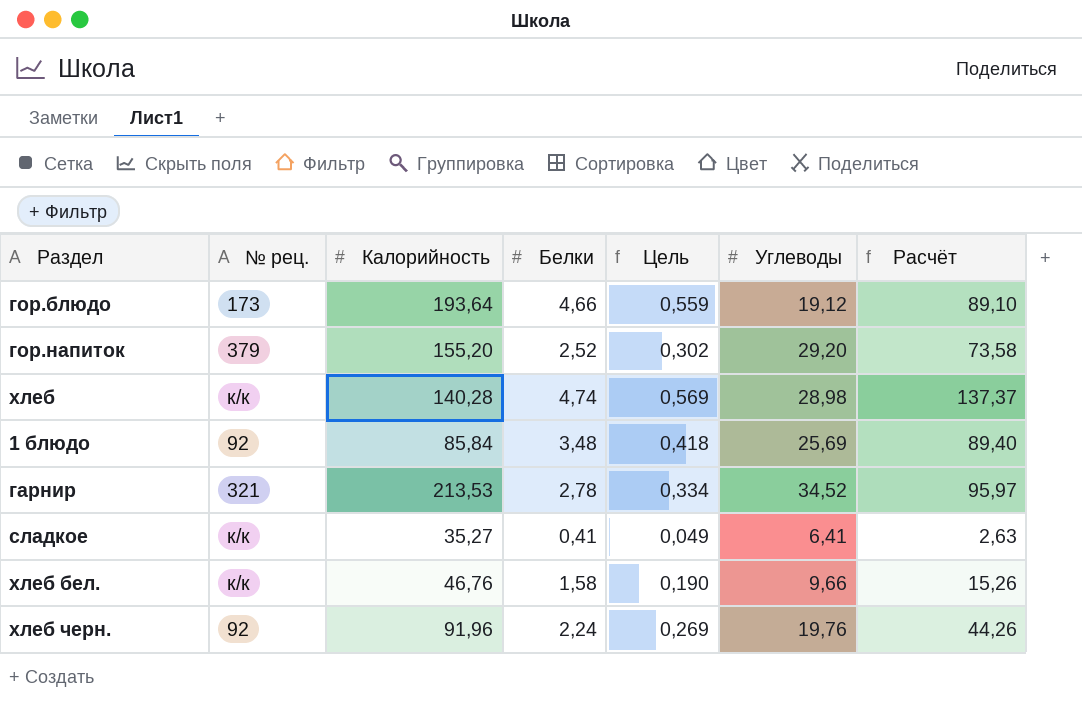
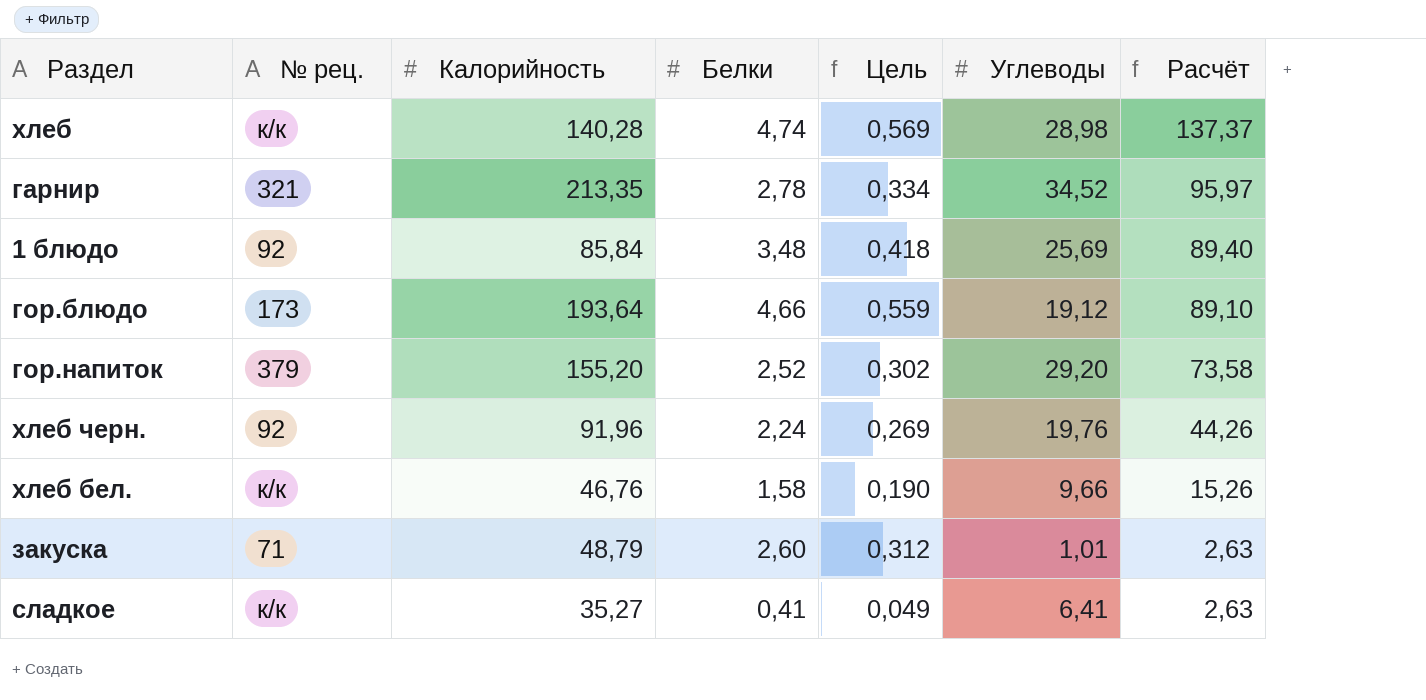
row order: none -> Расчёт descending
гарнир | Калорийность: 213,53 -> 213,35
row закуска: none -> 71 | 48,79 | 2,60 | 0,312 | 1,01 | 2,63

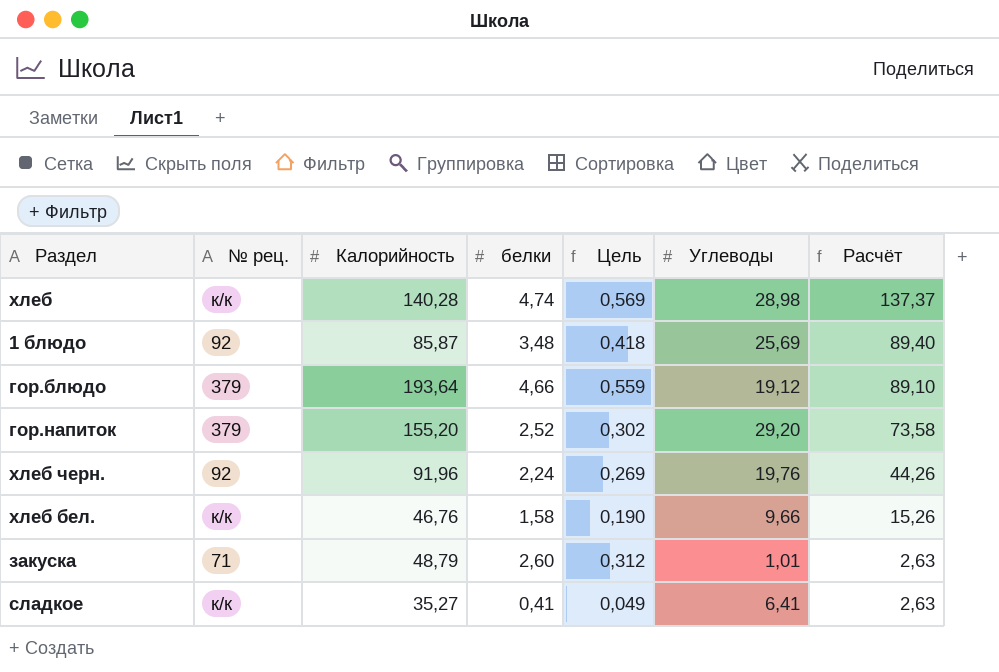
column name: Белки -> белки
row гарнир: 321 | 213,35 | 2,78 | 0,334 | 34,52 | 95,97 -> none
1 блюдо | Калорийность: 85,84 -> 85,87
гор.блюдо | № рец.: 173 -> 379

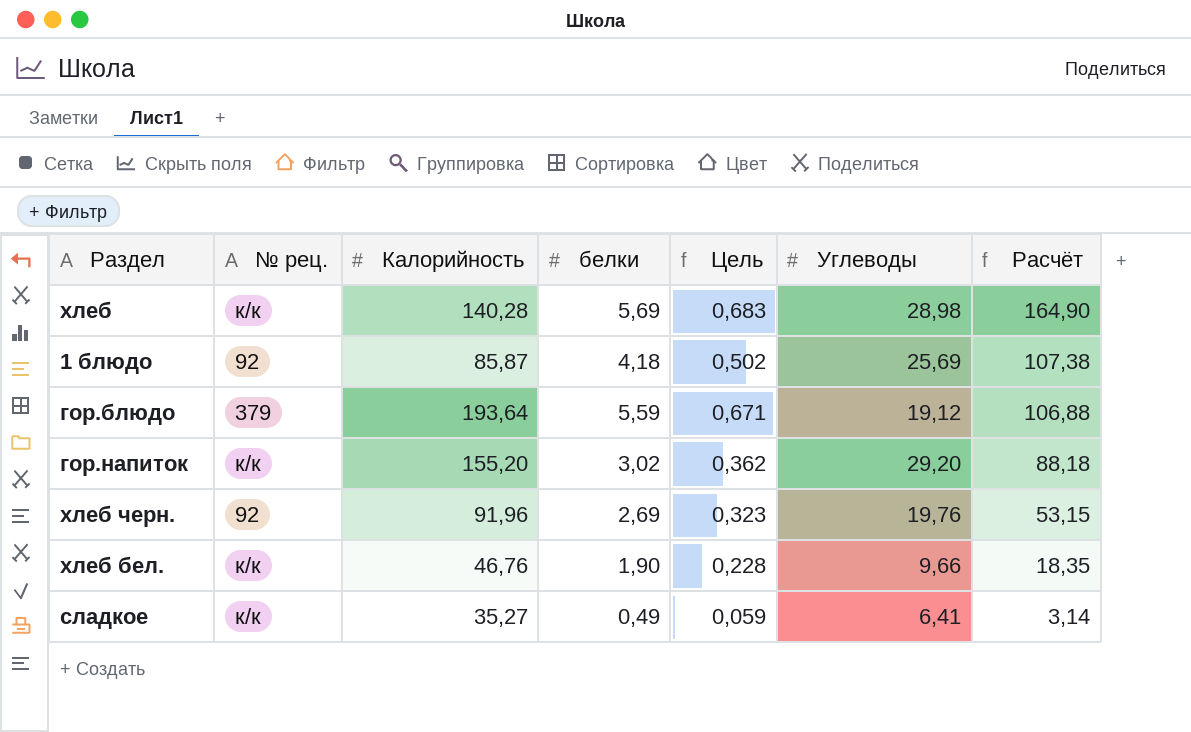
row закуска: 71 | 48,79 | 2,60 | 0,312 | 1,01 | 2,63 -> none
хлеб | белки: 4,74 -> 5,69
хлеб | Цель: 0,569 -> 0,683
хлеб | Расчёт: 137,37 -> 164,90
1 блюдо | белки: 3,48 -> 4,18
1 блюдо | Цель: 0,418 -> 0,502
1 блюдо | Расчёт: 89,40 -> 107,38
гор.блюдо | белки: 4,66 -> 5,59
гор.блюдо | Цель: 0,559 -> 0,671
гор.блюдо | Расчёт: 89,10 -> 106,88
гор.напиток | № рец.: 379 -> к/к
гор.напиток | белки: 2,52 -> 3,02
гор.напиток | Цель: 0,302 -> 0,362
гор.напиток | Расчёт: 73,58 -> 88,18
хлеб черн. | белки: 2,24 -> 2,69
хлеб черн. | Цель: 0,269 -> 0,323
хлеб черн. | Расчёт: 44,26 -> 53,15
хлеб бел. | белки: 1,58 -> 1,90
хлеб бел. | Цель: 0,190 -> 0,228
хлеб бел. | Расчёт: 15,26 -> 18,35
сладкое | белки: 0,41 -> 0,49
сладкое | Цель: 0,049 -> 0,059
сладкое | Расчёт: 2,63 -> 3,14

